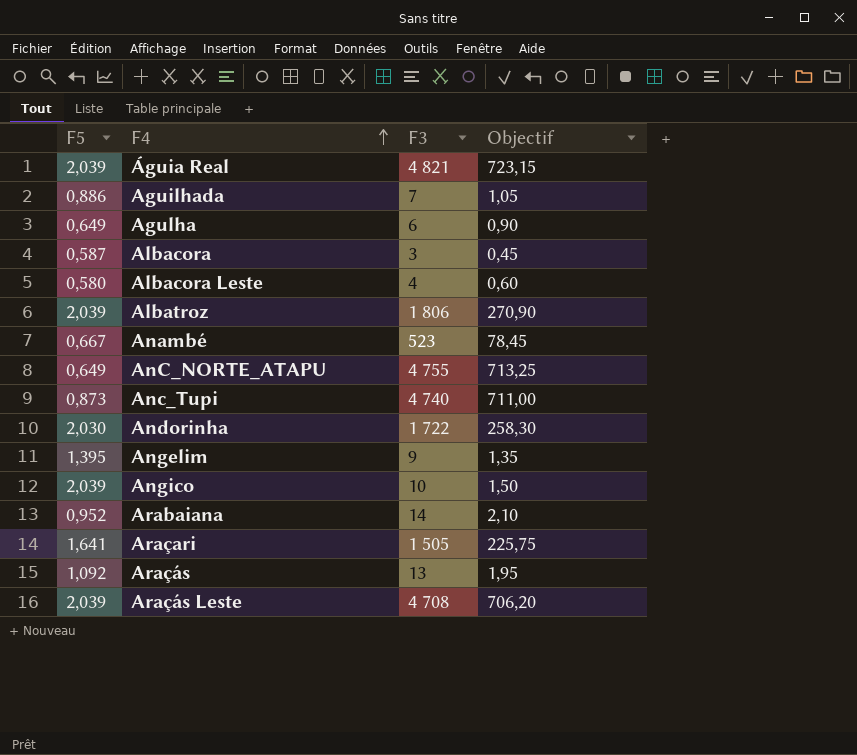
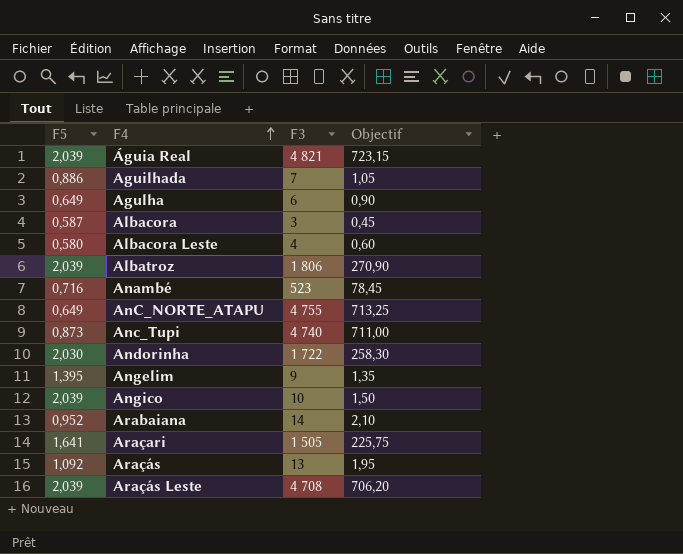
Anambé | F5: 0,667 -> 0,716

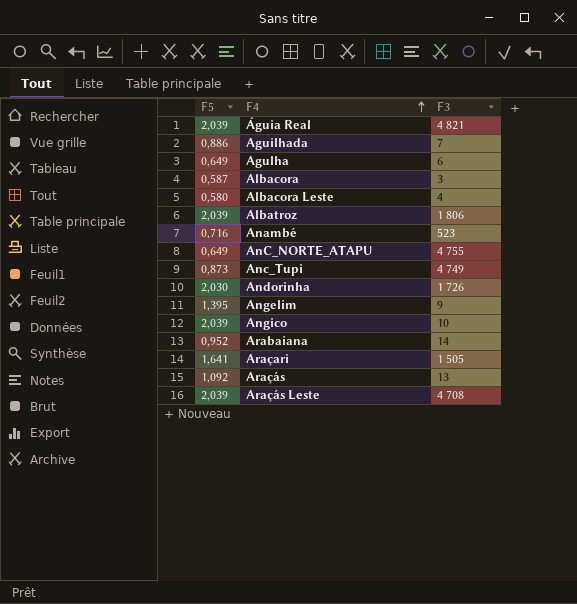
column Objectif | formula: [F3] * 0,15 -> none
Anc_Tupi | F3: 4 740 -> 4 749
Andorinha | F3: 1 722 -> 1 726

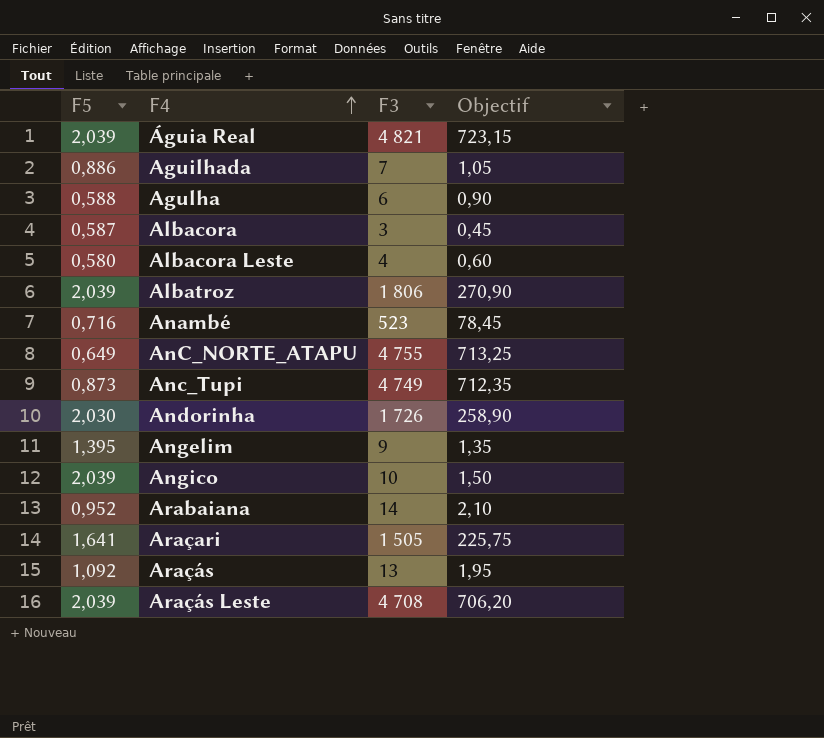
column Objectif | formula: none -> [F3] * 0,15
Agulha | F5: 0,649 -> 0,588

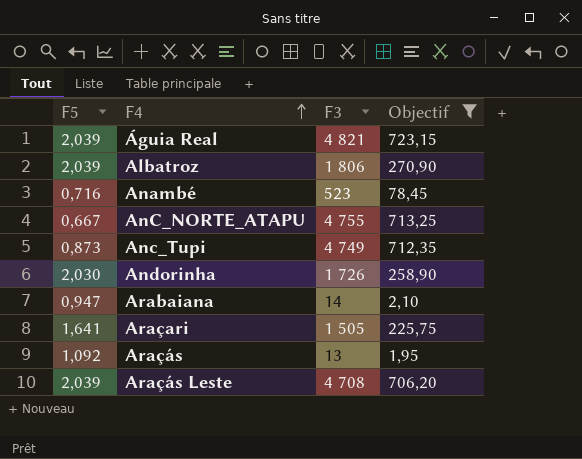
filter: none -> Objectif >= 1,95
AnC_NORTE_ATAPU | F5: 0,649 -> 0,667
Arabaiana | F5: 0,952 -> 0,947

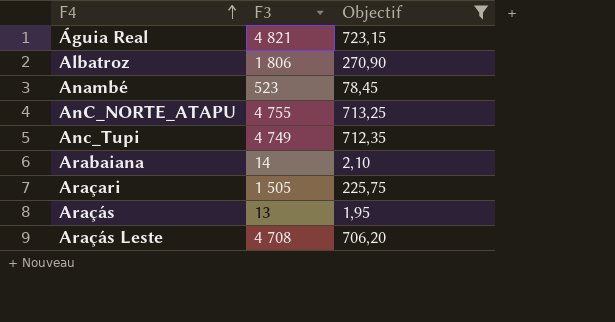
column F5 | position: 1 -> none
row Andorinha: 2,030 | 1 726 | 258,90 -> none

